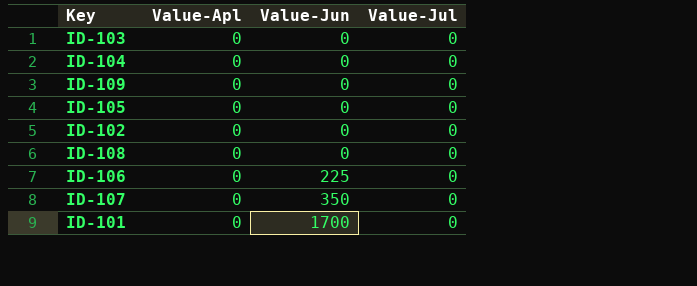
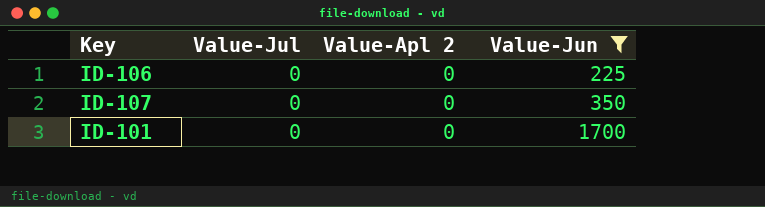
filter: none -> Value-Jun != 0
column Value-Jul | position: 4 -> 2
column name: Value-Apl -> Value-Apl 2

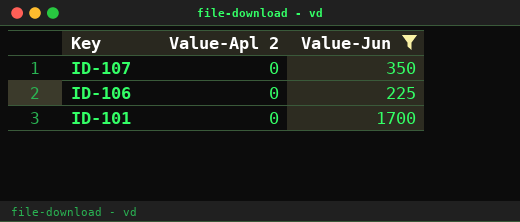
row order: Value-Jun ascending -> Key descending
column Value-Jul | position: 2 -> none

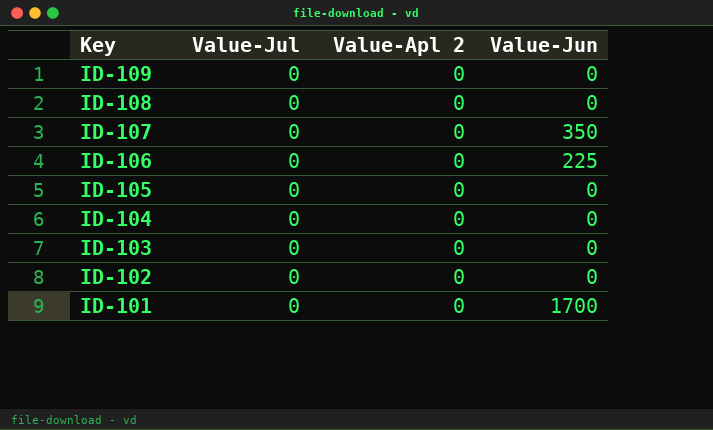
filter: Value-Jun != 0 -> none
column Value-Jul | position: none -> 2

